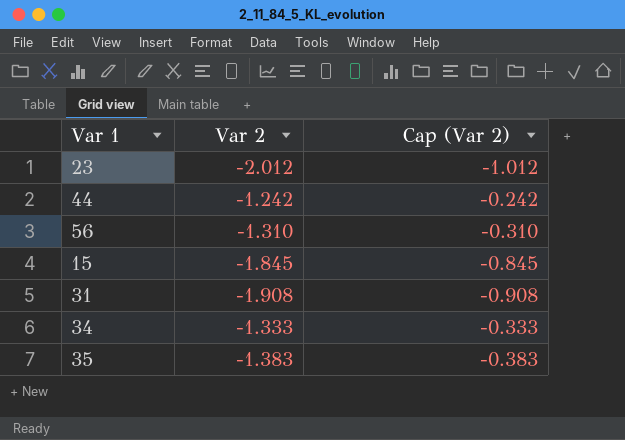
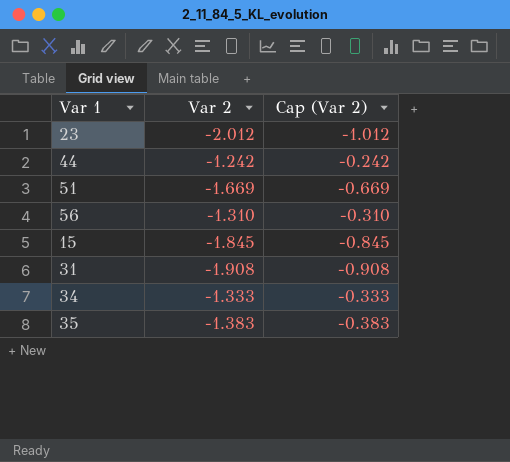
row 51: none -> -1.669 | -0.669

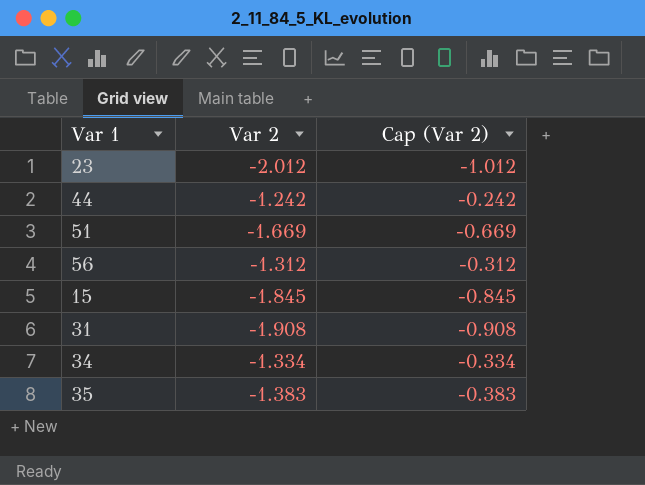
56 | Var 2: -1.310 -> -1.312
56 | Cap (Var 2): -0.310 -> -0.312
34 | Var 2: -1.333 -> -1.334
34 | Cap (Var 2): -0.333 -> -0.334

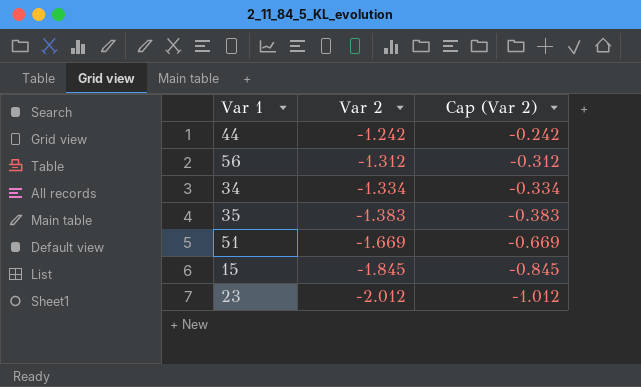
row order: none -> Var 2 descending
row 31: -1.908 | -0.908 -> none

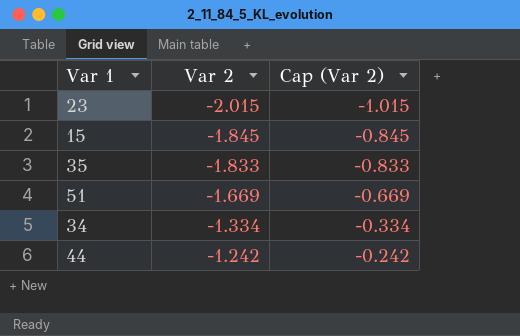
row order: Var 2 descending -> Var 2 ascending
row 56: -1.312 | -0.312 -> none
23 | Var 2: -2.012 -> -2.015
23 | Cap (Var 2): -1.012 -> -1.015
35 | Var 2: -1.383 -> -1.833
35 | Cap (Var 2): -0.383 -> -0.833

